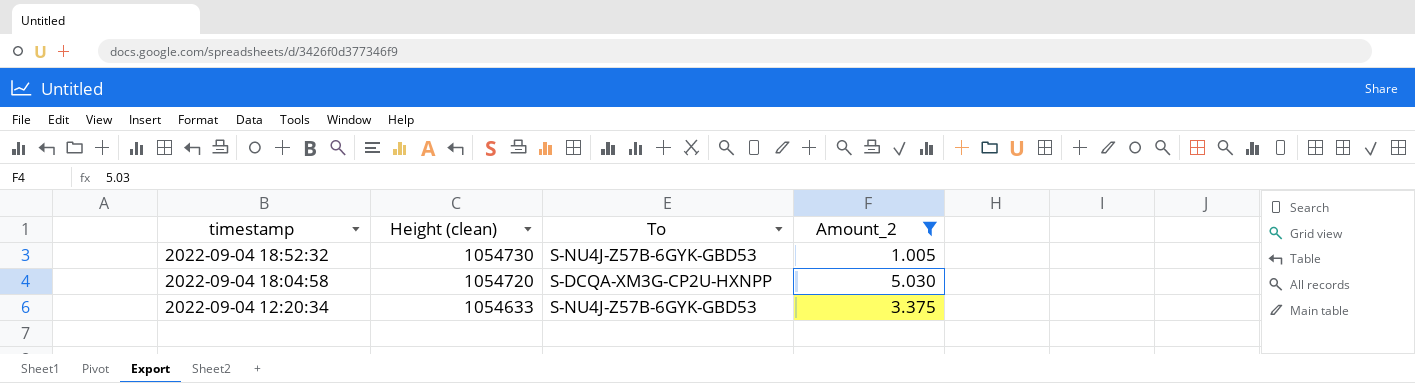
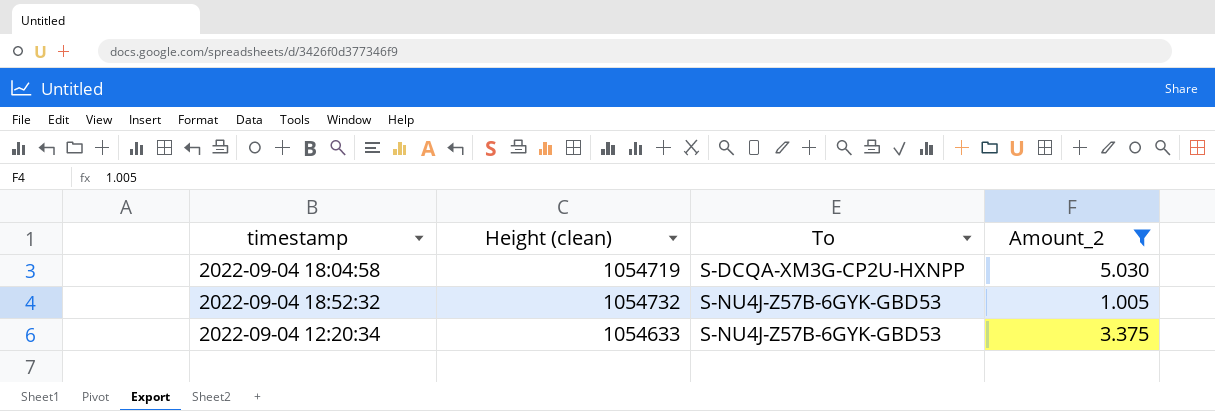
row order: timestamp descending -> To ascending
2022-09-04 18:04:58 | Height (clean): 1054720 -> 1054719
2022-09-04 18:52:32 | Height (clean): 1054730 -> 1054732

